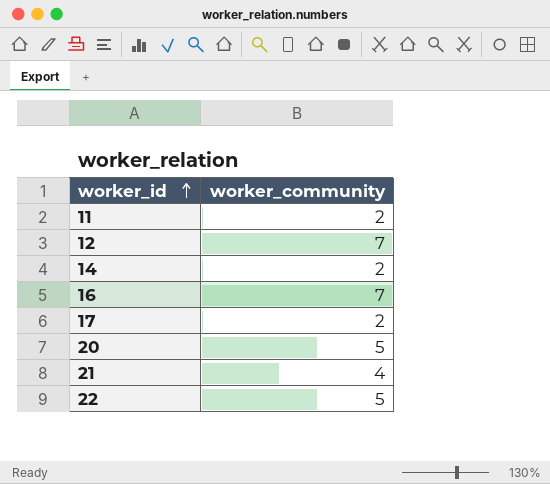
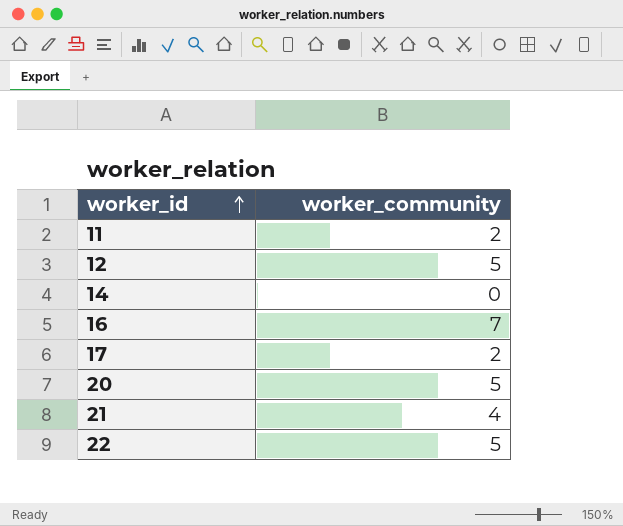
12 | worker_community: 7 -> 5
14 | worker_community: 2 -> 0

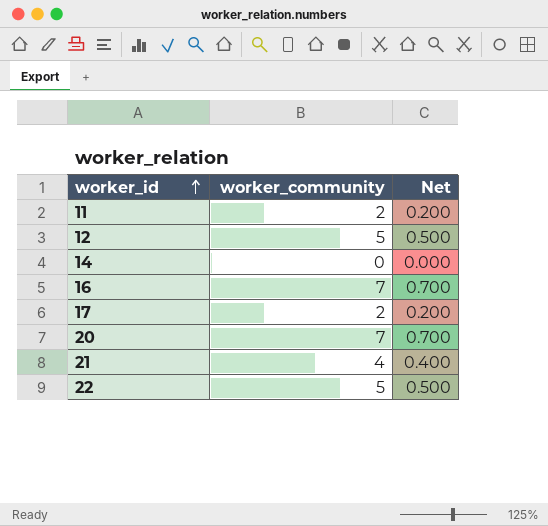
column Net | formula: none -> [worker_community] * 0.1
20 | worker_community: 5 -> 7

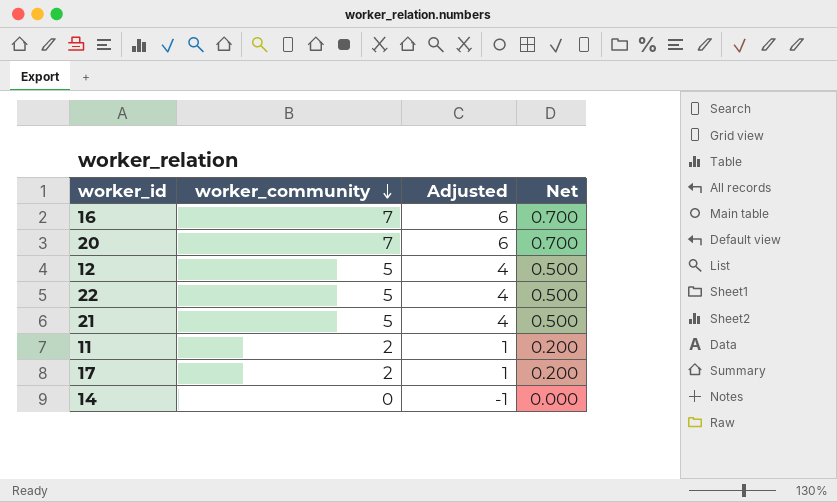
row order: worker_id ascending -> worker_community descending
column Adjusted | formula: none -> [worker_community] - 1
21 | worker_community: 4 -> 5
21 | Net: 0.400 -> 0.500

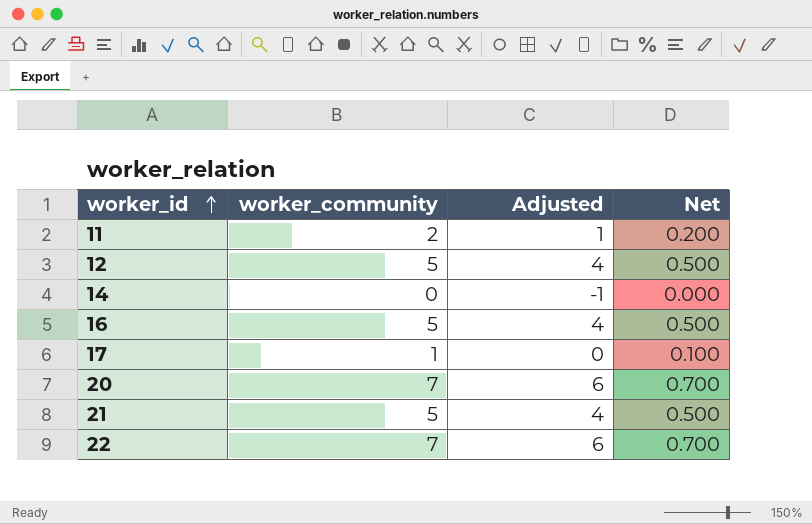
row order: worker_community descending -> worker_id ascending
16 | worker_community: 7 -> 5
16 | Adjusted: 6 -> 4
16 | Net: 0.700 -> 0.500
17 | worker_community: 2 -> 1
17 | Adjusted: 1 -> 0
17 | Net: 0.200 -> 0.100
22 | worker_community: 5 -> 7
22 | Adjusted: 4 -> 6
22 | Net: 0.500 -> 0.700

